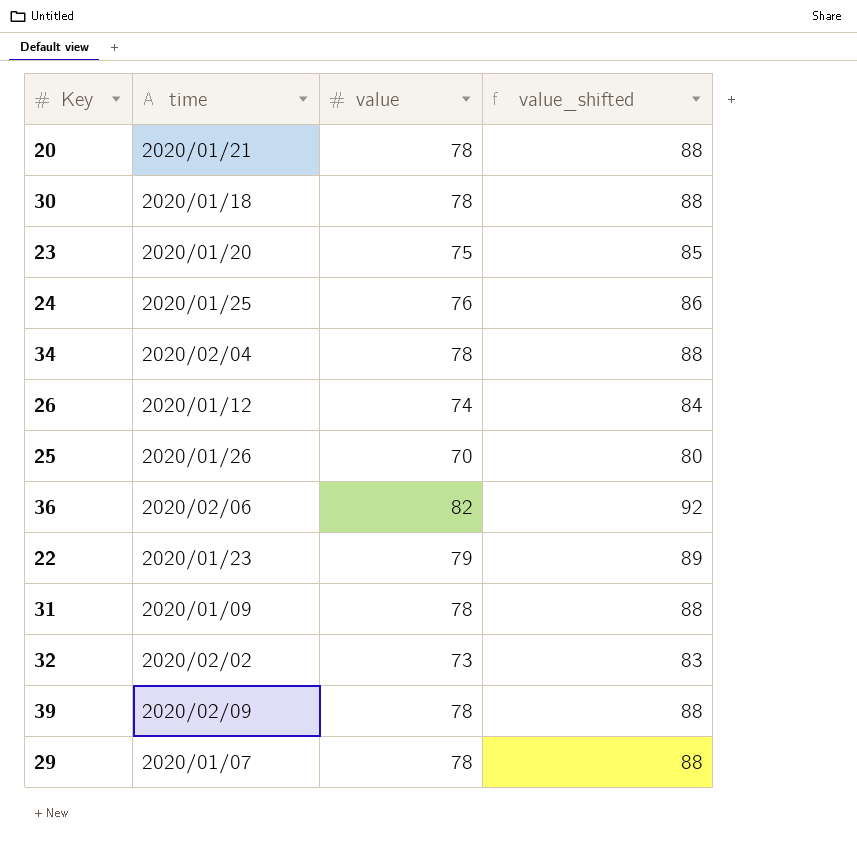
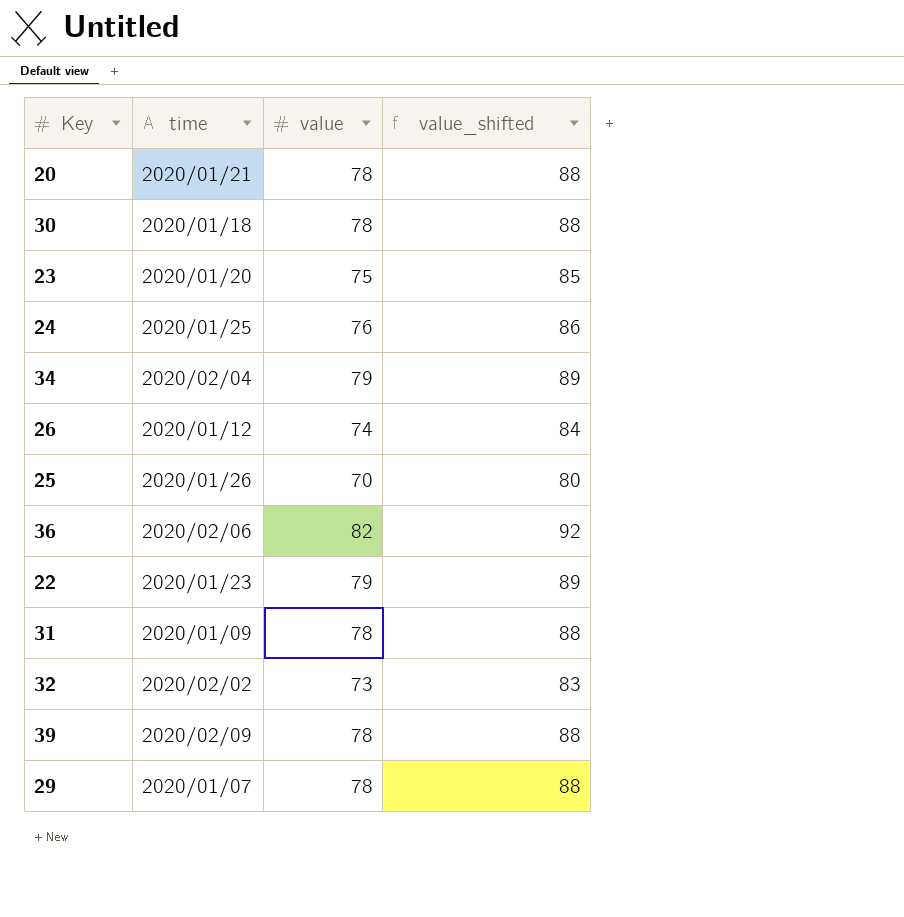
34 | value: 78 -> 79
34 | value_shifted: 88 -> 89

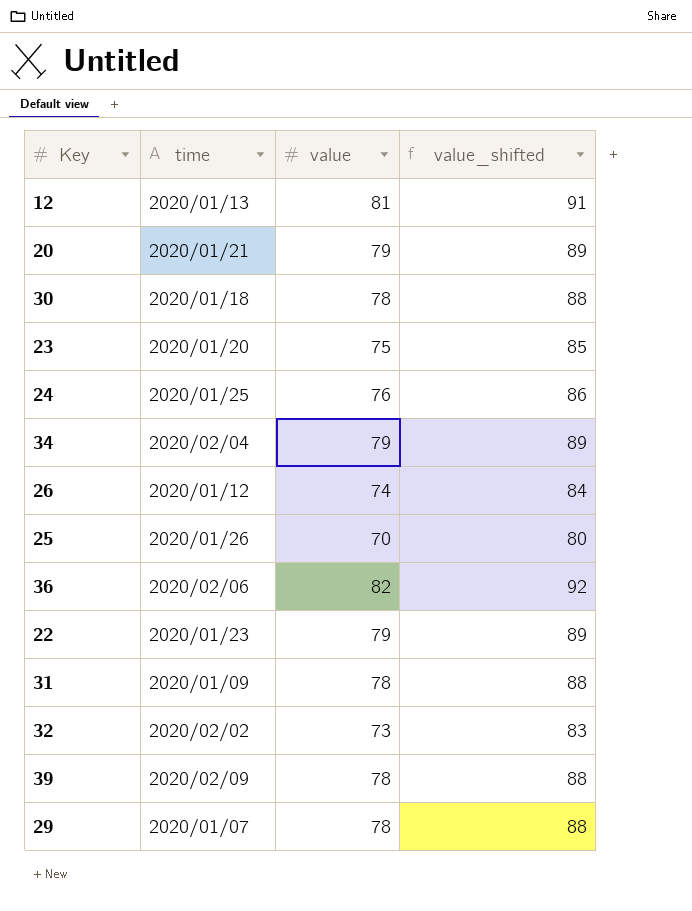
row 12: none -> 2020/01/13 | 81 | 91
20 | value: 78 -> 79
20 | value_shifted: 88 -> 89

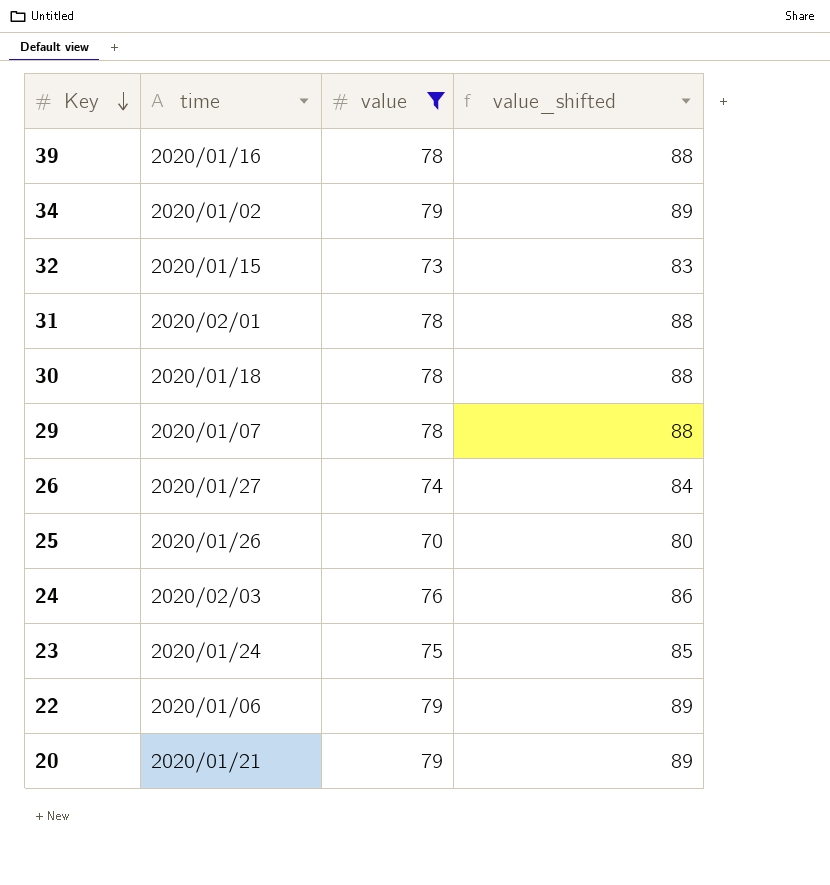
filter: none -> value <= 79
row order: none -> Key descending
39 | time: 2020/02/09 -> 2020/01/16
34 | time: 2020/02/04 -> 2020/01/02
32 | time: 2020/02/02 -> 2020/01/15
31 | time: 2020/01/09 -> 2020/02/01
26 | time: 2020/01/12 -> 2020/01/27
24 | time: 2020/01/25 -> 2020/02/03
23 | time: 2020/01/20 -> 2020/01/24
22 | time: 2020/01/23 -> 2020/01/06

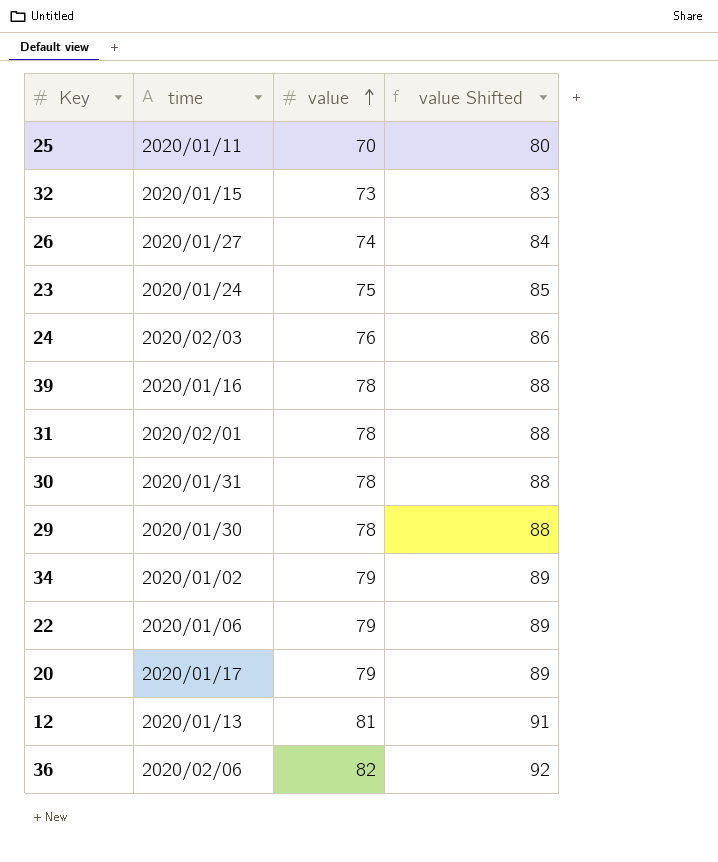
filter: value <= 79 -> none
row order: Key descending -> value ascending
column name: value_shifted -> value Shifted
25 | time: 2020/01/26 -> 2020/01/11
30 | time: 2020/01/18 -> 2020/01/31
29 | time: 2020/01/07 -> 2020/01/30
20 | time: 2020/01/21 -> 2020/01/17

